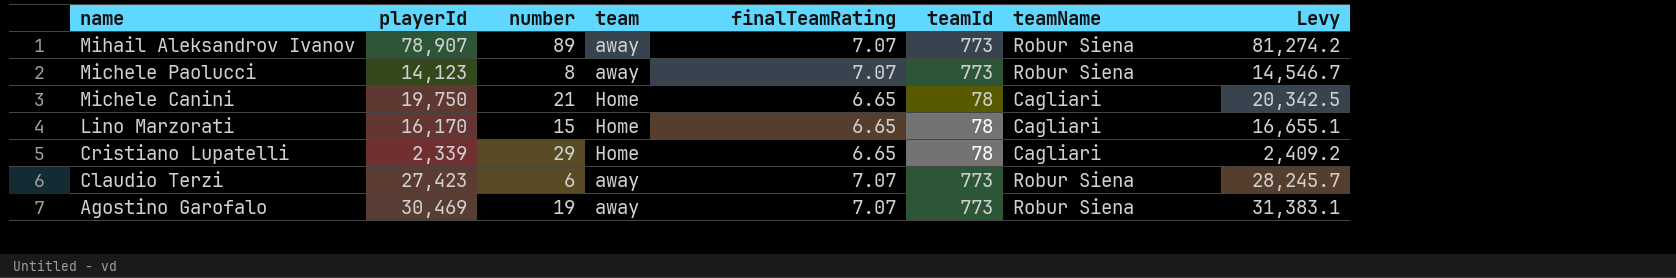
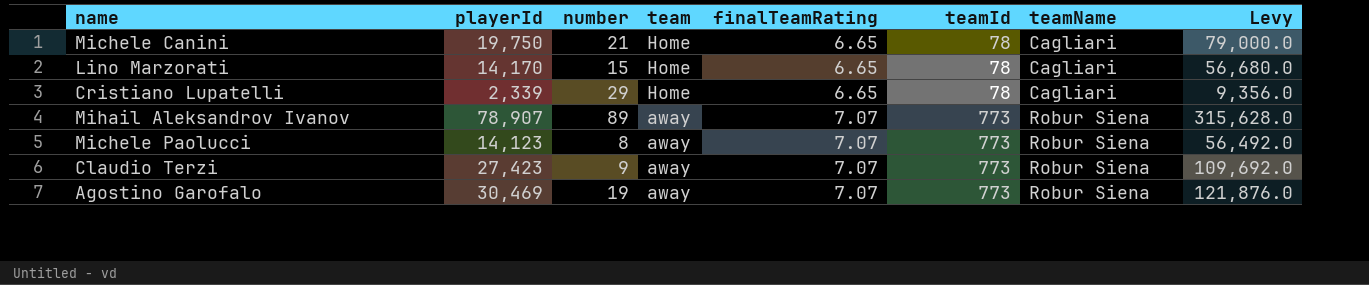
row order: name descending -> team descending
column Levy | formula: [playerId] * 1.03 -> [playerId] * 4
Lino Marzorati | playerId: 16,170 -> 14,170
Claudio Terzi | number: 6 -> 9

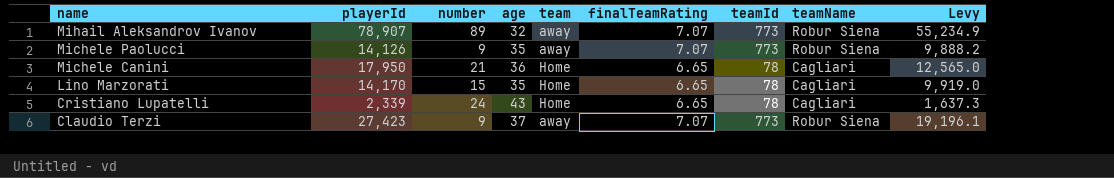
row order: team descending -> name descending
column age | position: none -> 4
column Levy | formula: [playerId] * 4 -> [playerId] * 0.7
row Agostino Garofalo: 30,469 | 19 | away | 7.07 | 773 | Robur Siena | 121,876.0 -> none
Michele Paolucci | playerId: 14,123 -> 14,126
Michele Paolucci | number: 8 -> 9
Michele Canini | playerId: 19,750 -> 17,950
Cristiano Lupatelli | number: 29 -> 24

